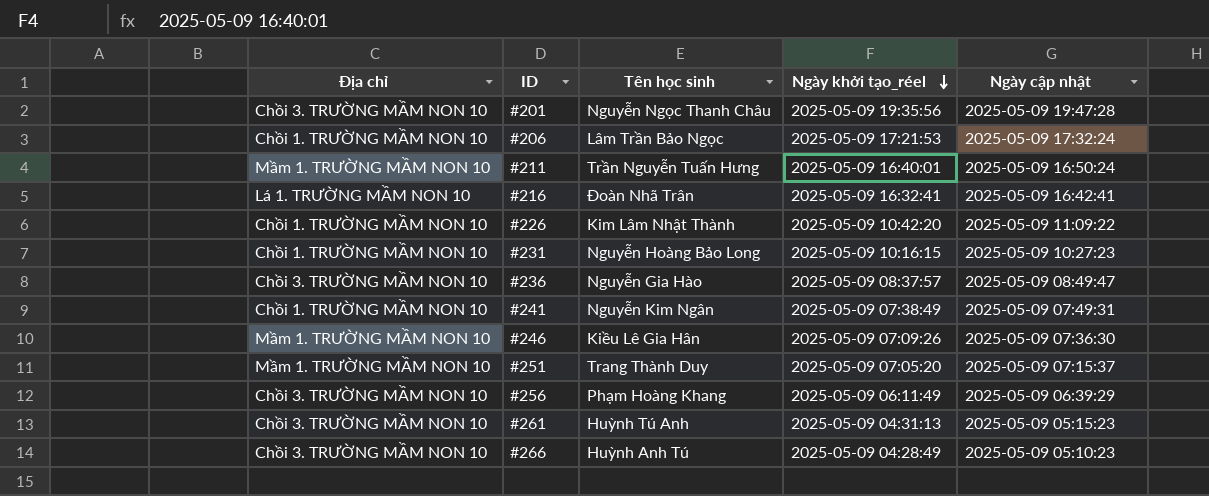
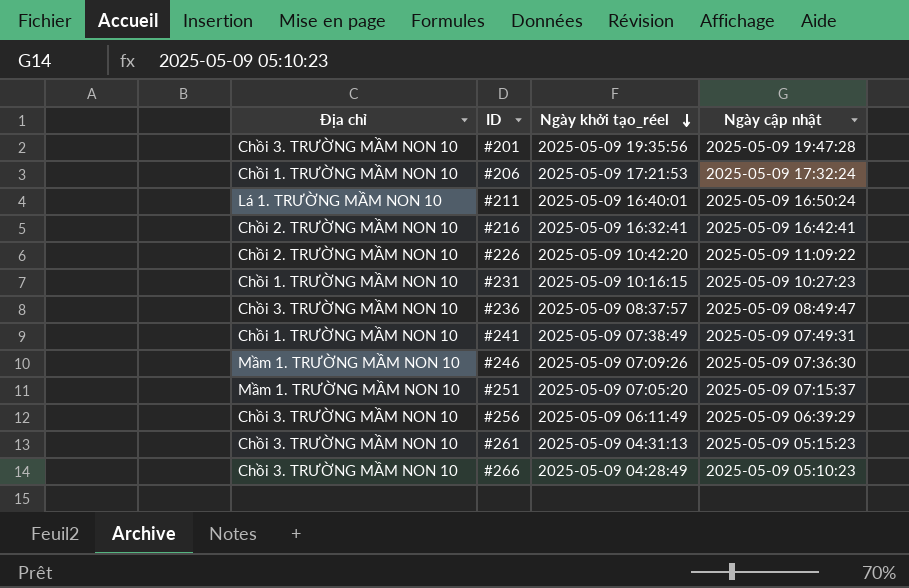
column Tên học sinh | position: 3 -> none
#211 | Địa chỉ: Mầm 1. TRƯỜNG MẦM NON 10 -> Lá 1. TRƯỜNG MẦM NON 10
#216 | Địa chỉ: Lá 1. TRƯỜNG MẦM NON 10 -> Chồi 2. TRƯỜNG MẦM NON 10
#226 | Địa chỉ: Chồi 1. TRƯỜNG MẦM NON 10 -> Chồi 2. TRƯỜNG MẦM NON 10

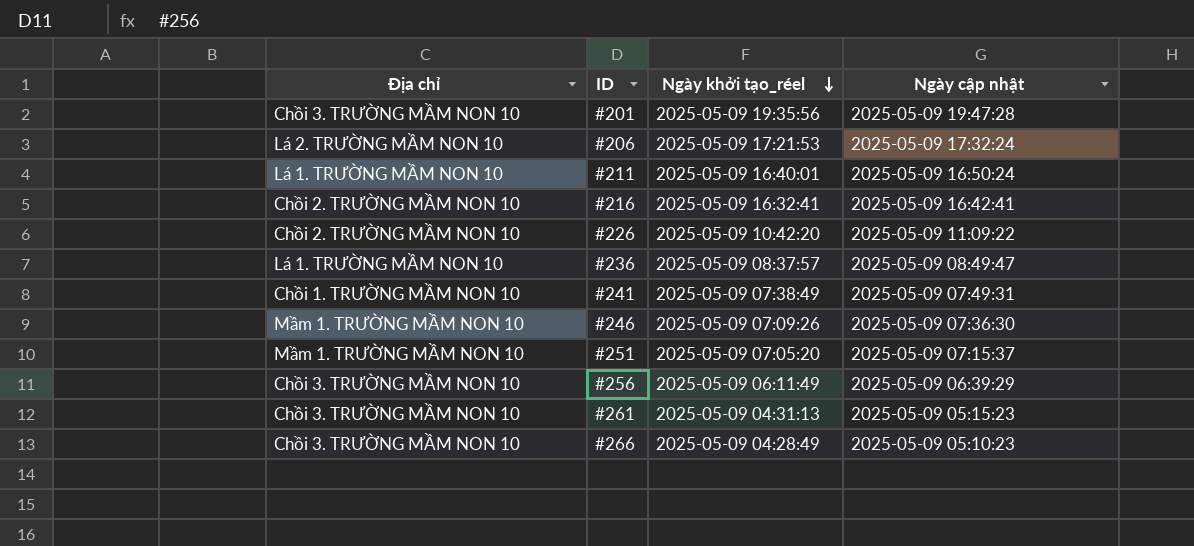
row #231: Chồi 1. TRƯỜNG MẦM NON 10 | 2025-05-09 10:16:15 | 2025-05-09 10:27:23 -> none
#206 | Địa chỉ: Chồi 1. TRƯỜNG MẦM NON 10 -> Lá 2. TRƯỜNG MẦM NON 10
#236 | Địa chỉ: Chồi 3. TRƯỜNG MẦM NON 10 -> Lá 1. TRƯỜNG MẦM NON 10

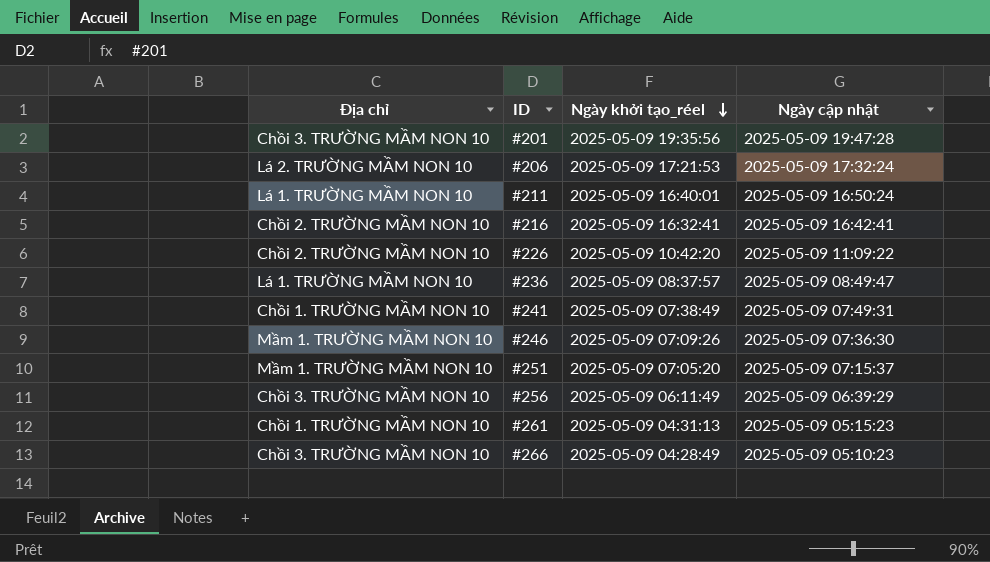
#261 | Địa chỉ: Chồi 3. TRƯỜNG MẦM NON 10 -> Chồi 1. TRƯỜNG MẦM NON 10

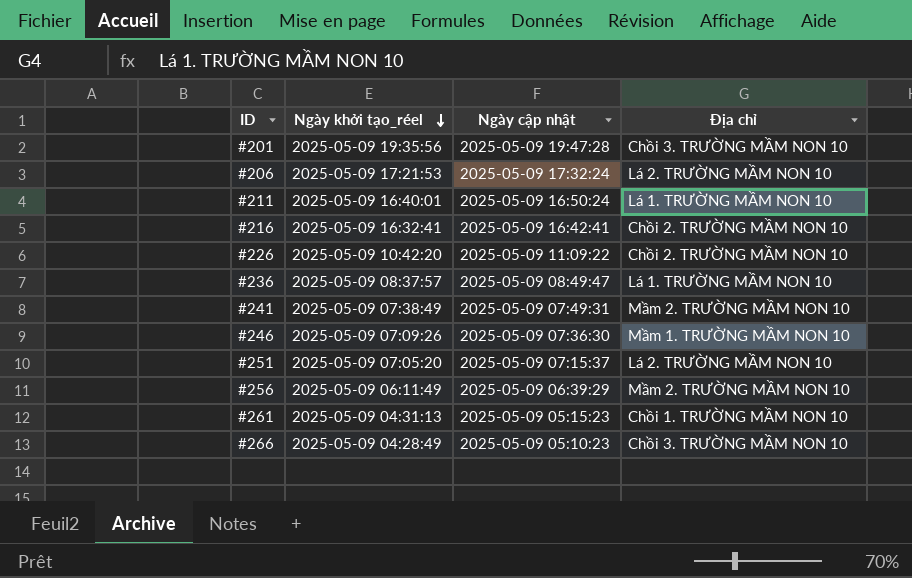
column Địa chỉ | position: 1 -> 4
#241 | Địa chỉ: Chồi 1. TRƯỜNG MẦM NON 10 -> Mầm 2. TRƯỜNG MẦM NON 10
#251 | Địa chỉ: Mầm 1. TRƯỜNG MẦM NON 10 -> Lá 2. TRƯỜNG MẦM NON 10
#256 | Địa chỉ: Chồi 3. TRƯỜNG MẦM NON 10 -> Mầm 2. TRƯỜNG MẦM NON 10

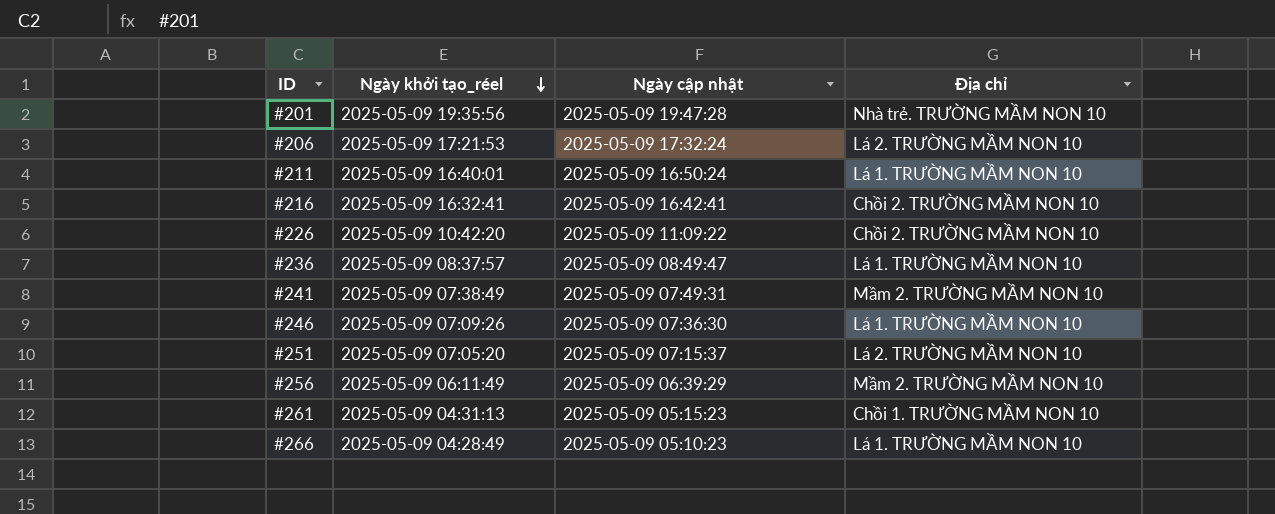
#201 | Địa chỉ: Chồi 3. TRƯỜNG MẦM NON 10 -> Nhà trẻ. TRƯỜNG MẦM NON 10
#246 | Địa chỉ: Mầm 1. TRƯỜNG MẦM NON 10 -> Lá 1. TRƯỜNG MẦM NON 10
#266 | Địa chỉ: Chồi 3. TRƯỜNG MẦM NON 10 -> Lá 1. TRƯỜNG MẦM NON 10

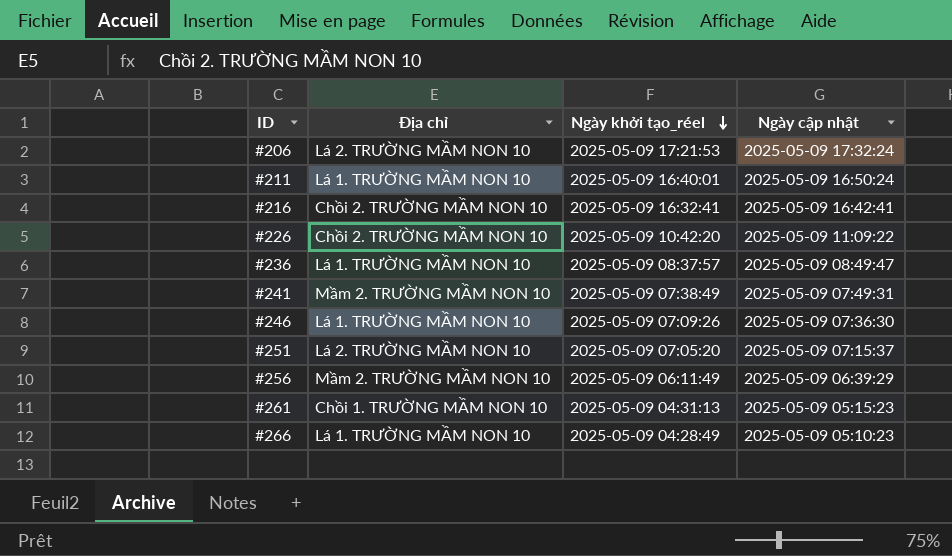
column Địa chỉ | position: 4 -> 2
row #201: 2025-05-09 19:35:56 | 2025-05-09 19:47:28 | Nhà trẻ. TRƯỜNG MẦM NON 10 -> none

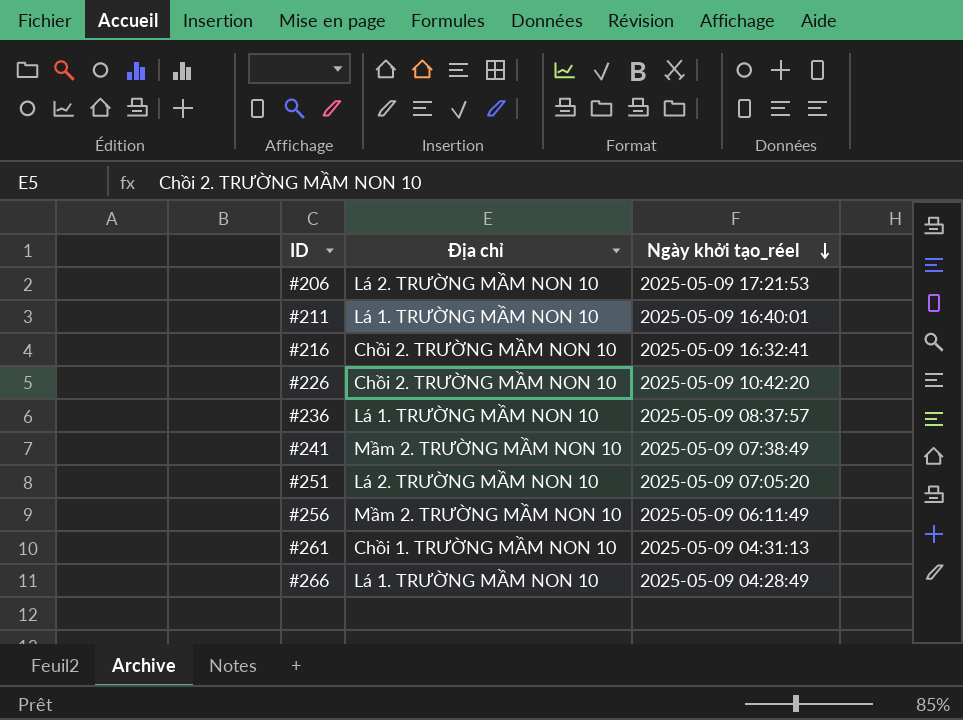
column Ngày cập nhật | position: 4 -> none
row #246: Lá 1. TRƯỜNG MẦM NON 10 | 2025-05-09 07:09:26 | 2025-05-09 07:36:30 -> none

